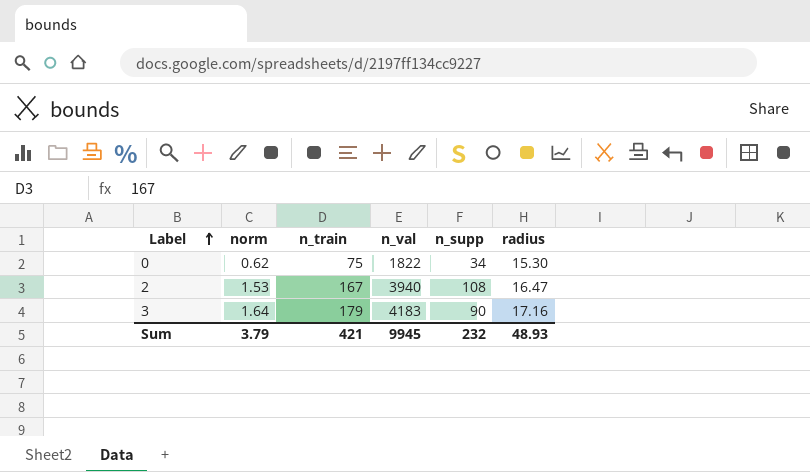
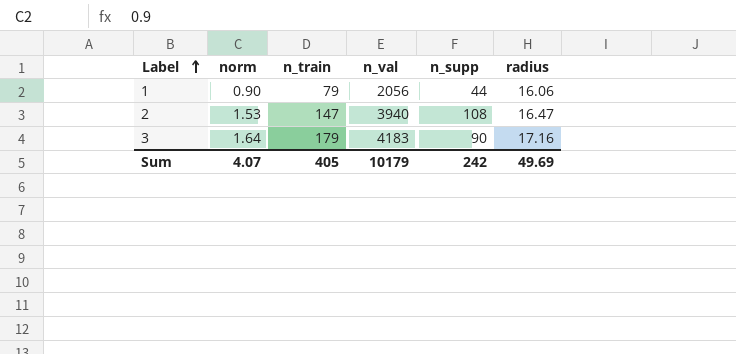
row 0: 0.62 | 75 | 1822 | 34 | 15.30 -> none
row 1: none -> 0.90 | 79 | 2056 | 44 | 16.06
2 | n_train: 167 -> 147
Sum | norm: 3.79 -> 4.07
Sum | n_train: 421 -> 405
Sum | n_val: 9945 -> 10179
Sum | n_supp: 232 -> 242
Sum | radius: 48.93 -> 49.69

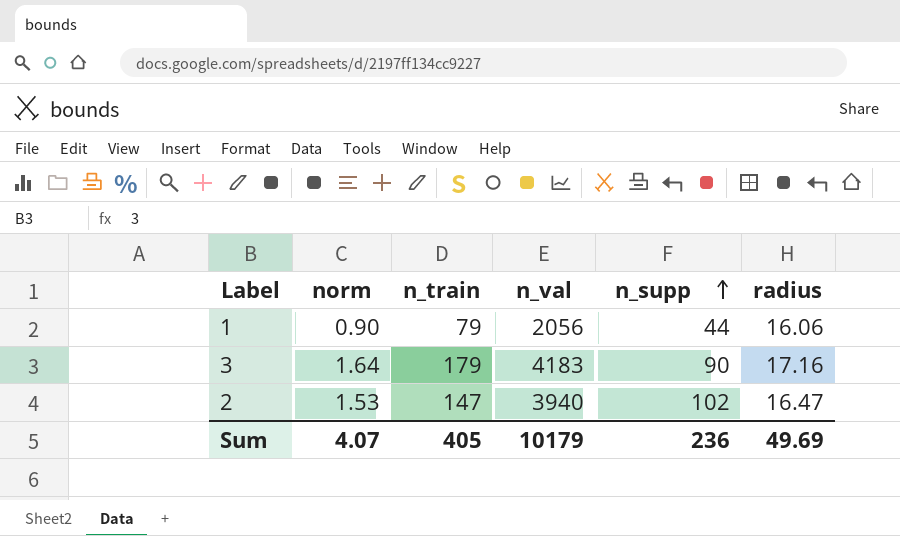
row order: Label ascending -> n_supp ascending
2 | n_supp: 108 -> 102
Sum | n_supp: 242 -> 236

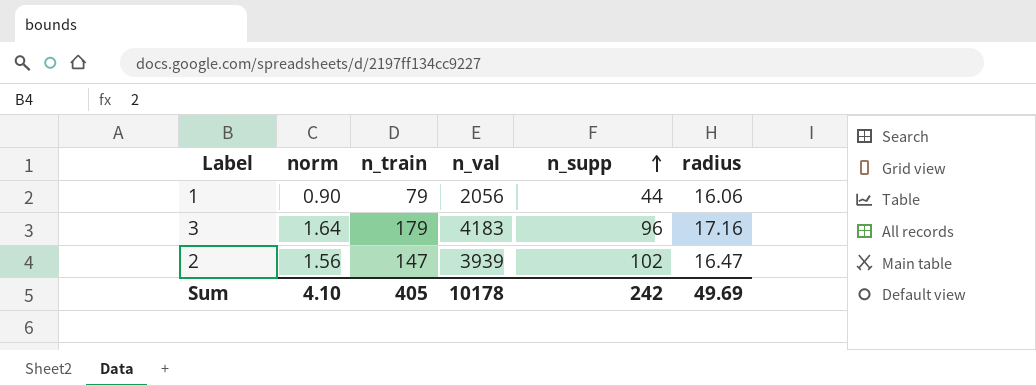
3 | n_supp: 90 -> 96
2 | norm: 1.53 -> 1.56
2 | n_val: 3940 -> 3939
Sum | norm: 4.07 -> 4.10
Sum | n_val: 10179 -> 10178
Sum | n_supp: 236 -> 242

